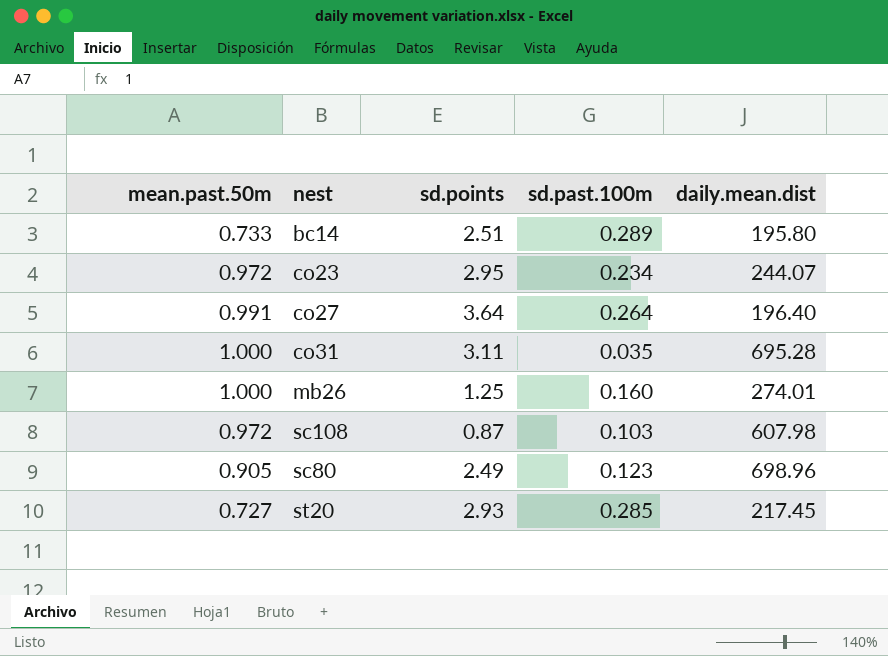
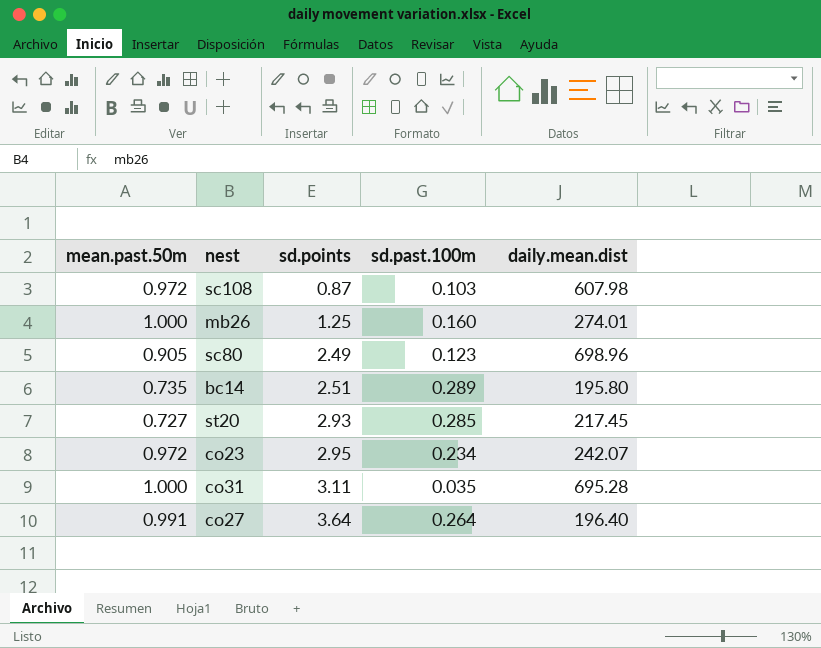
row order: none -> sd.points ascending
bc14 | mean.past.50m: 0.733 -> 0.735
co23 | daily.mean.dist: 244.07 -> 242.07

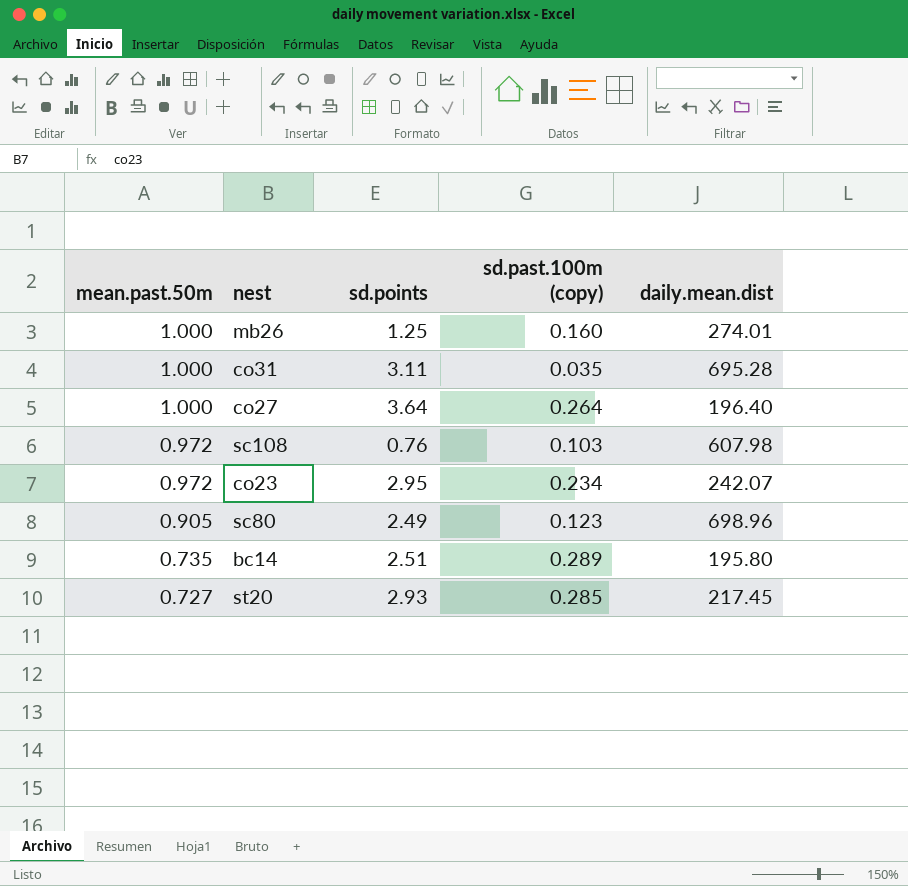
row order: sd.points ascending -> mean.past.50m descending
column name: sd.past.100m -> sd.past.100m (copy)
co27 | mean.past.50m: 0.991 -> 1.000
sc108 | sd.points: 0.87 -> 0.76

